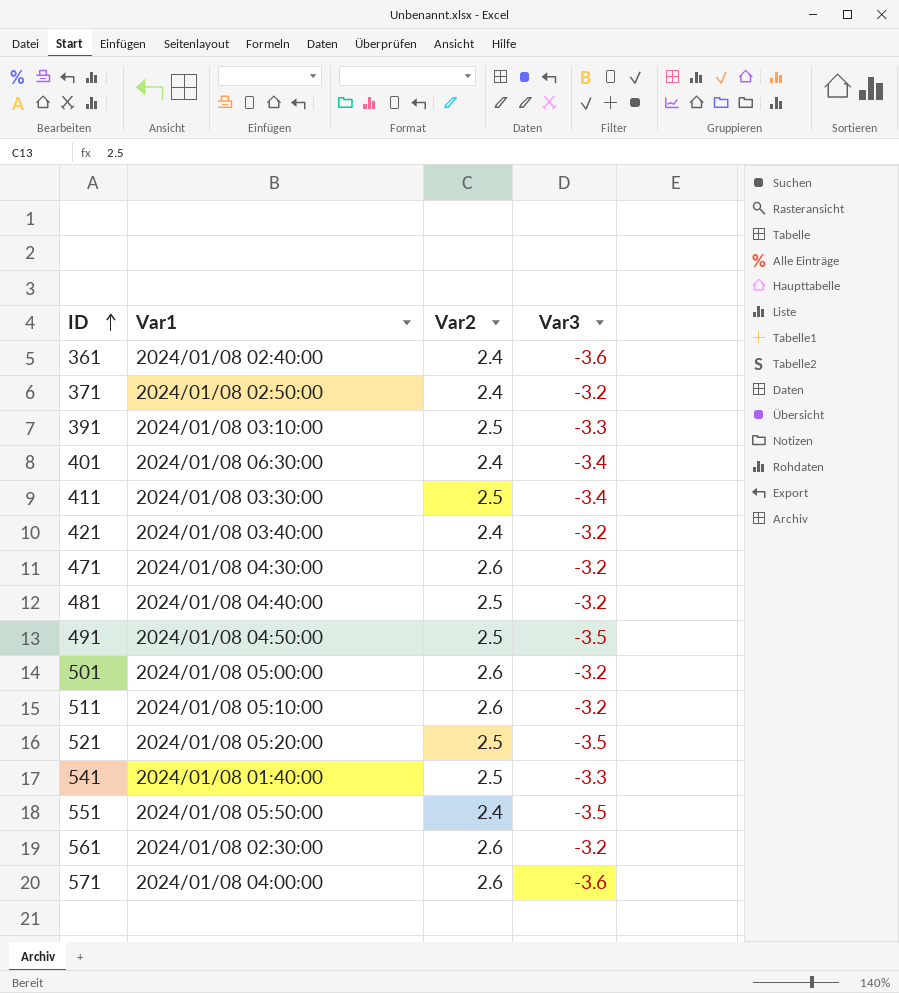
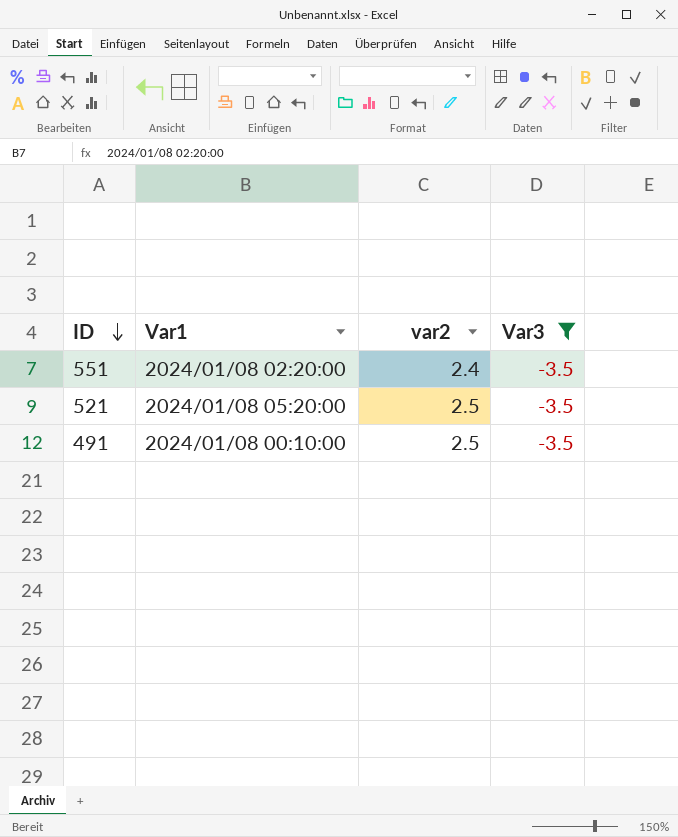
filter: none -> Var3 = -3.5
row order: ID ascending -> ID descending
column name: Var2 -> var2
551 | Var1: 2024/01/08 05:50:00 -> 2024/01/08 02:20:00
491 | Var1: 2024/01/08 04:50:00 -> 2024/01/08 00:10:00

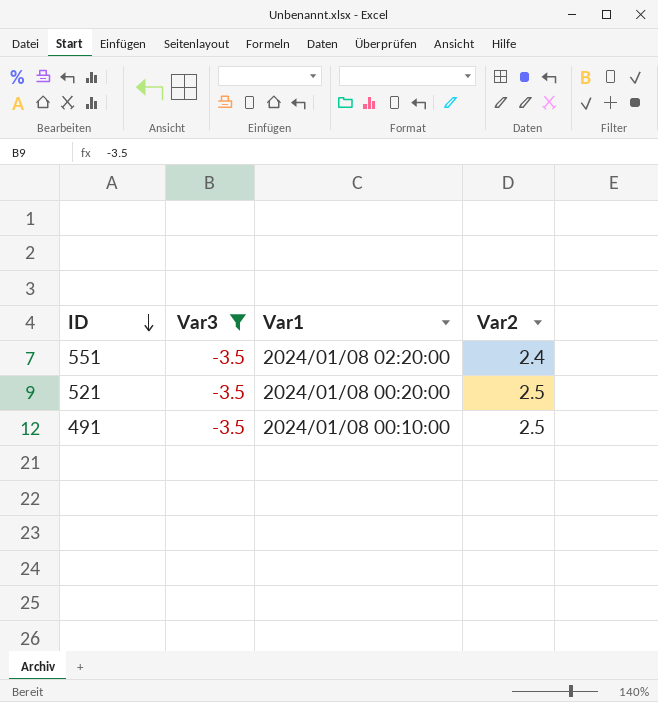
column Var3 | position: 4 -> 2
column name: var2 -> Var2
521 | Var1: 2024/01/08 05:20:00 -> 2024/01/08 00:20:00

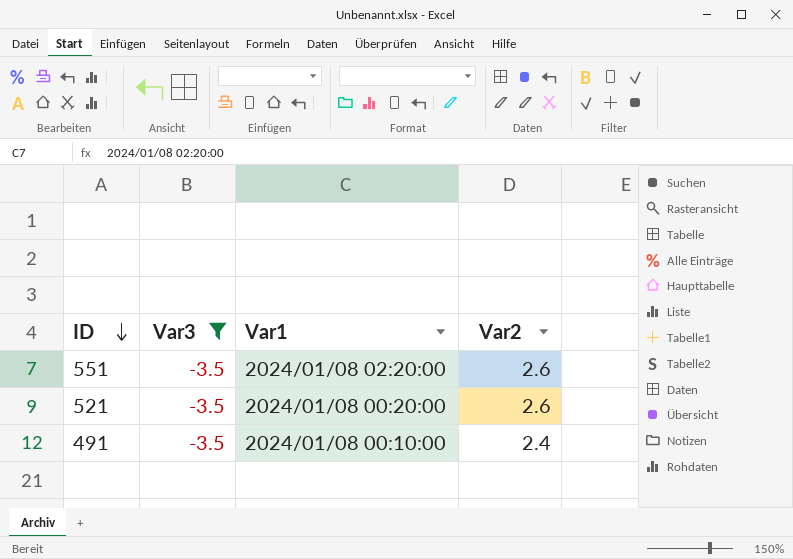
551 | Var2: 2.4 -> 2.6
521 | Var2: 2.5 -> 2.6
491 | Var2: 2.5 -> 2.4

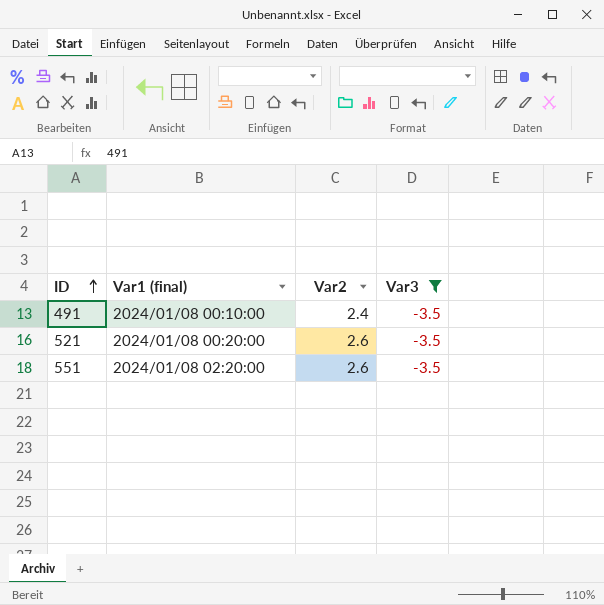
row order: ID descending -> ID ascending
column name: Var1 -> Var1 (final)
column Var3 | position: 2 -> 4

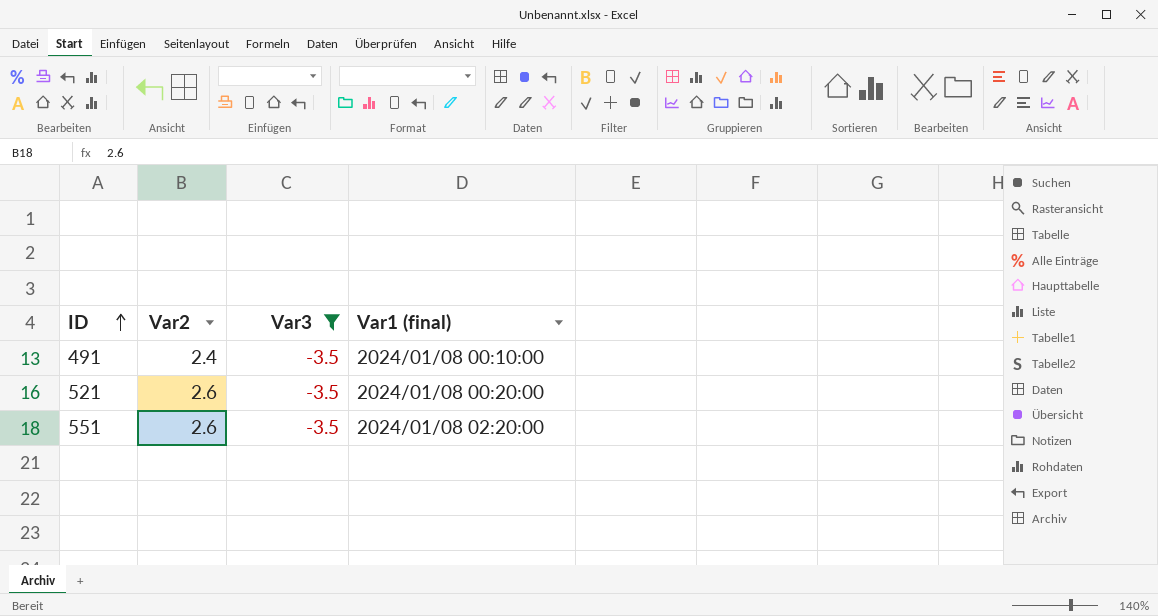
column Var1 (final) | position: 2 -> 4

